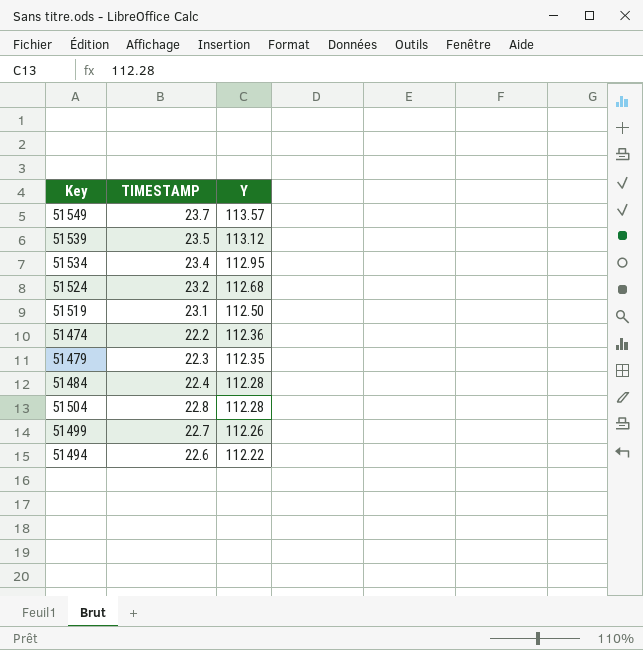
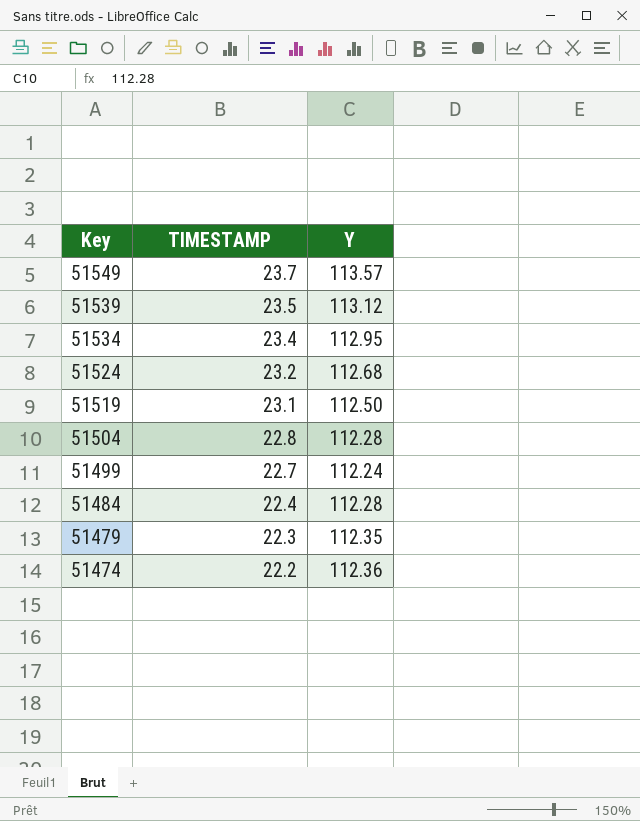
row order: Y descending -> Key descending
row 51494: 22.6 | 112.22 -> none
51499 | Y: 112.26 -> 112.24

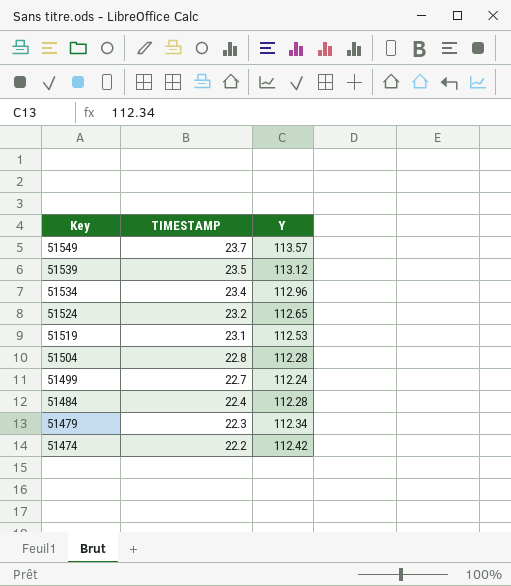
51534 | Y: 112.95 -> 112.96
51524 | Y: 112.68 -> 112.65
51519 | Y: 112.50 -> 112.53
51479 | Y: 112.35 -> 112.34
51474 | Y: 112.36 -> 112.42

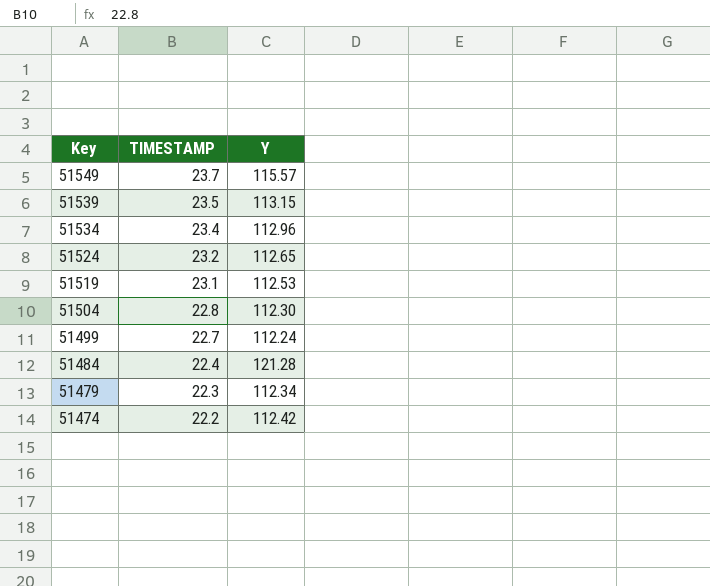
51549 | Y: 113.57 -> 115.57
51539 | Y: 113.12 -> 113.15
51504 | Y: 112.28 -> 112.30
51484 | Y: 112.28 -> 121.28

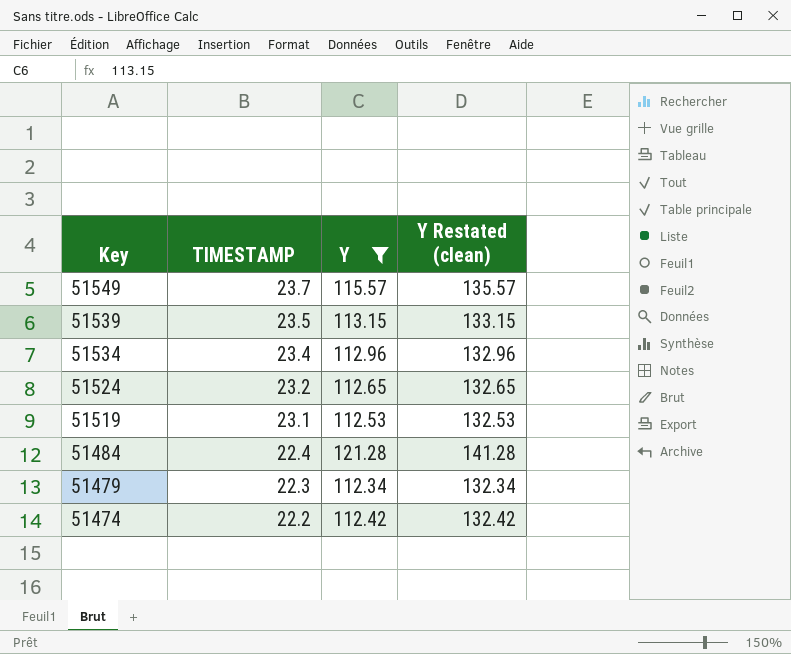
filter: none -> Y >= 112.34
column Y Restated (clean) | formula: none -> [Y] + 20

